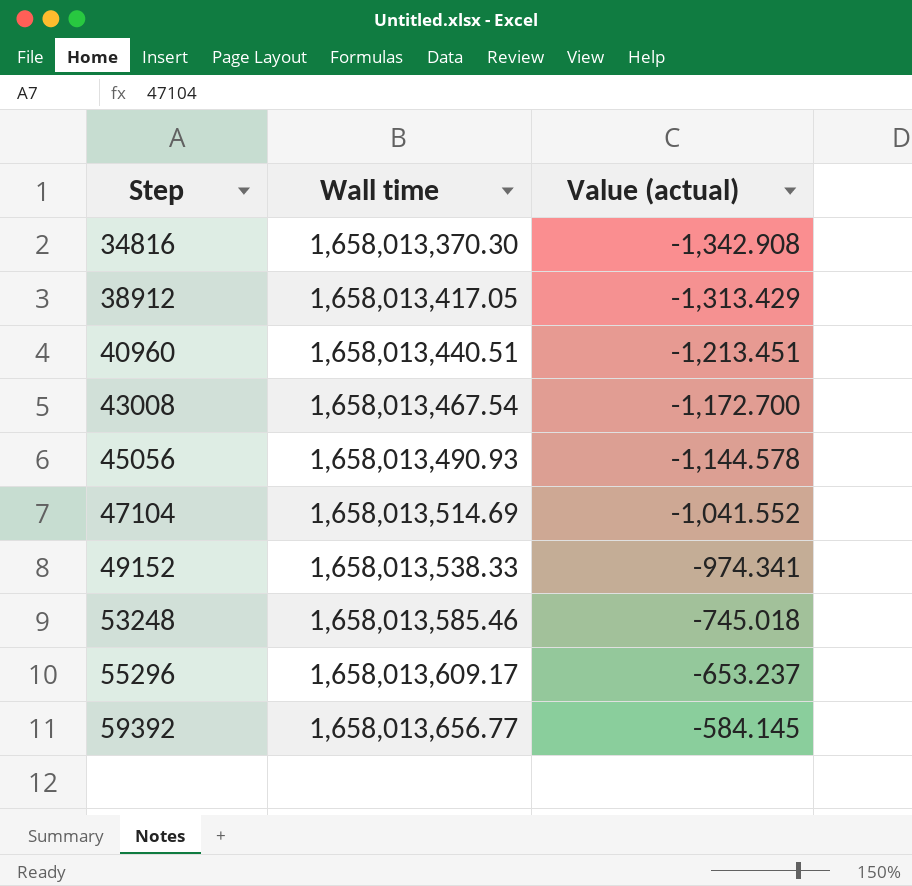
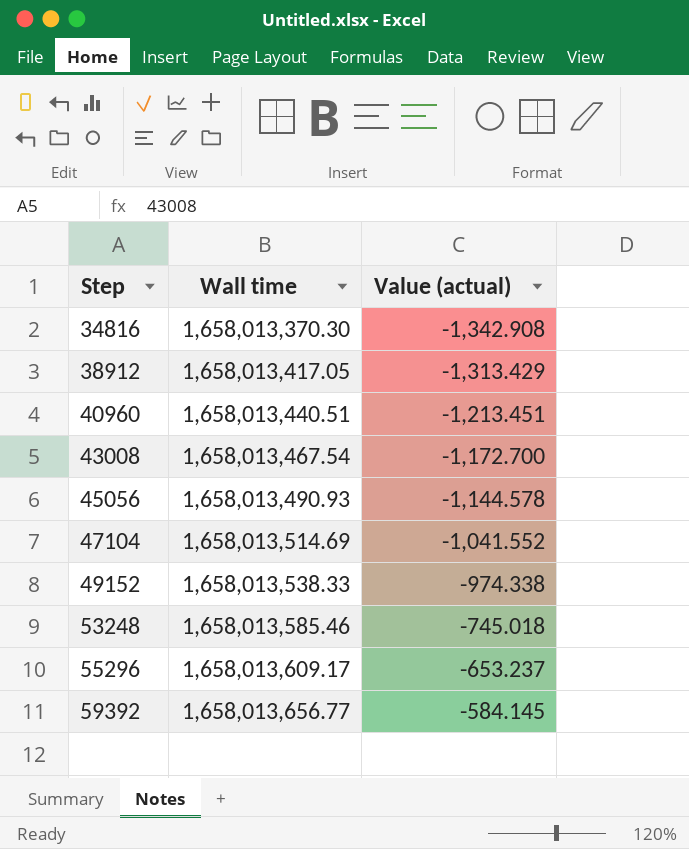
49152 | Value (actual): -974.341 -> -974.338

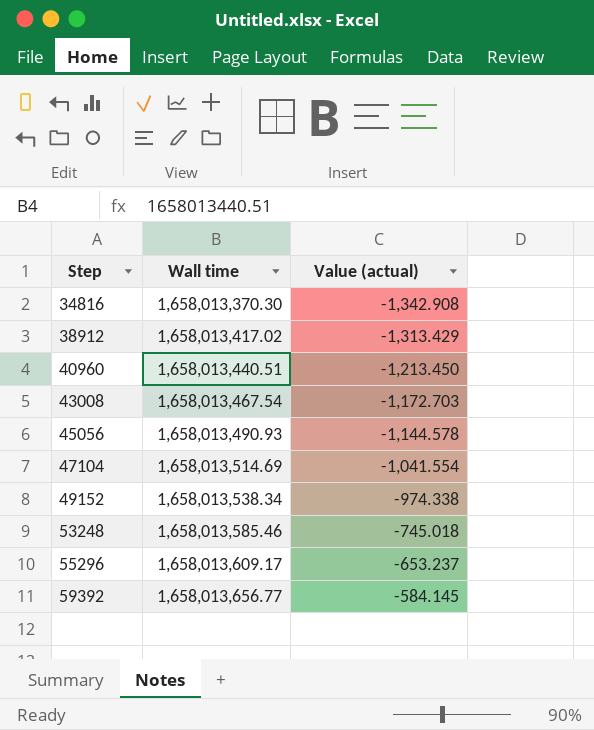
38912 | Wall time: 1,658,013,417.05 -> 1,658,013,417.02
40960 | Value (actual): -1,213.451 -> -1,213.450
43008 | Value (actual): -1,172.700 -> -1,172.703
47104 | Value (actual): -1,041.552 -> -1,041.554
49152 | Wall time: 1,658,013,538.33 -> 1,658,013,538.34

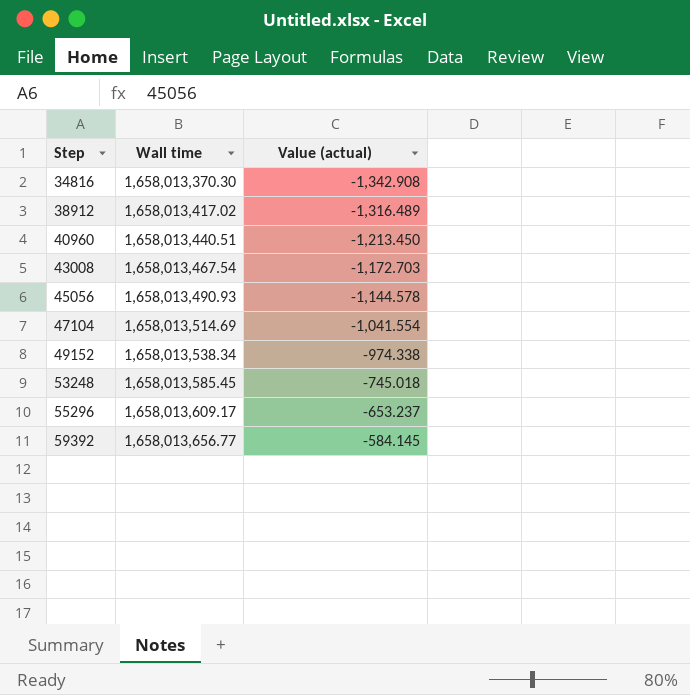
38912 | Value (actual): -1,313.429 -> -1,316.489
53248 | Wall time: 1,658,013,585.46 -> 1,658,013,585.45

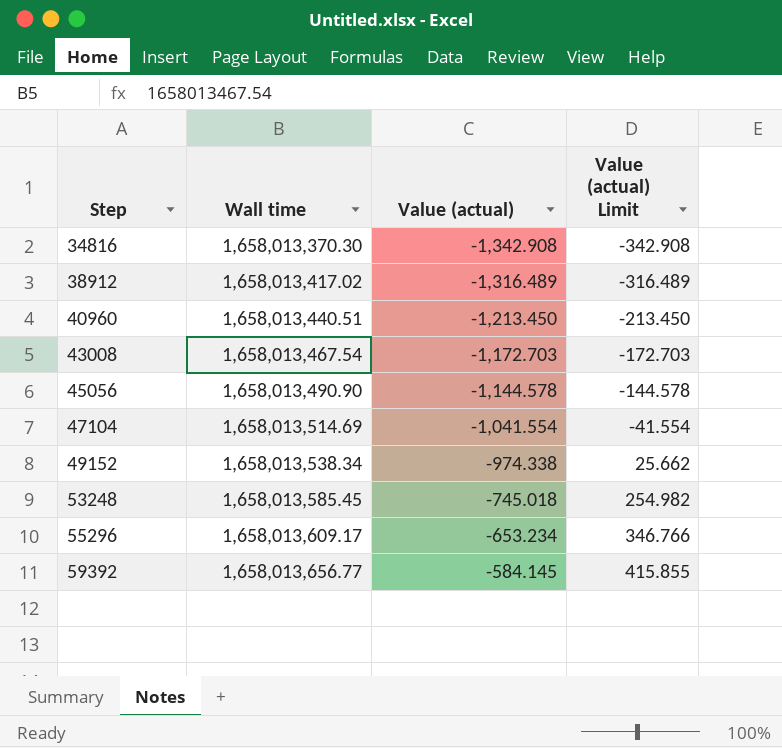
column Value (actual) Limit | formula: none -> [Value (actual)] + 1000
45056 | Wall time: 1,658,013,490.93 -> 1,658,013,490.90
55296 | Value (actual): -653.237 -> -653.234

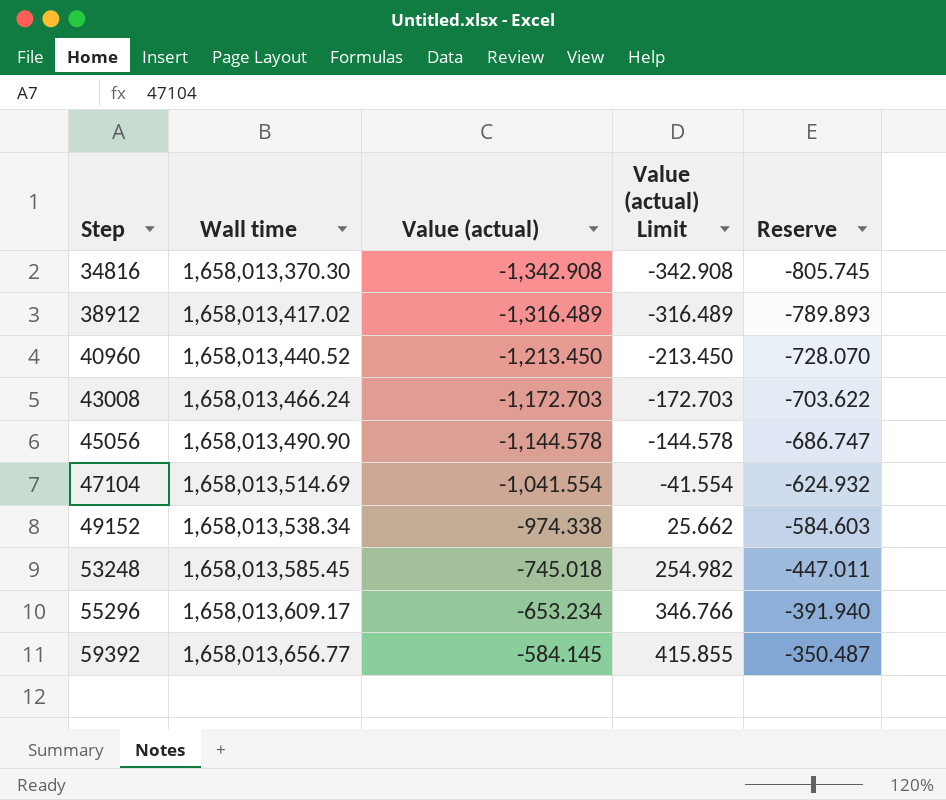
column Reserve | formula: none -> [Value (actual)] * 0.6
40960 | Wall time: 1,658,013,440.51 -> 1,658,013,440.52
43008 | Wall time: 1,658,013,467.54 -> 1,658,013,466.24

